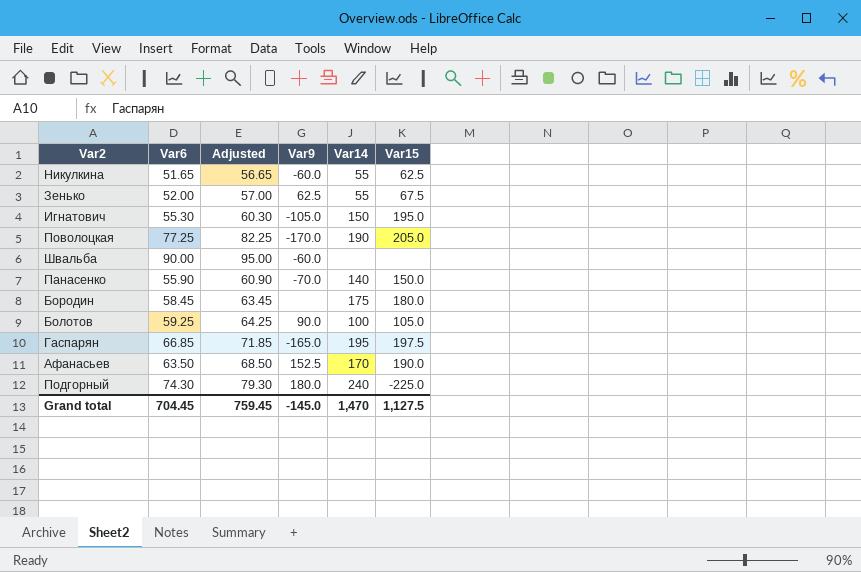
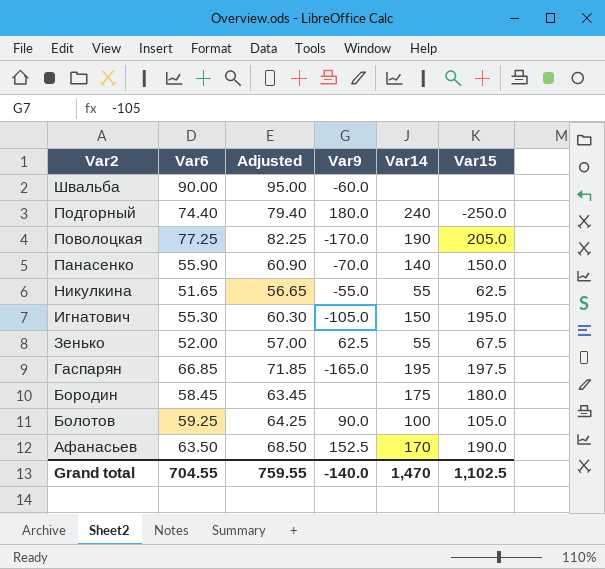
row order: none -> Var2 descending
Подгорный | Var6: 74.30 -> 74.40
Подгорный | Adjusted: 79.30 -> 79.40
Подгорный | Var15: -225.0 -> -250.0
Никулкина | Var9: -60.0 -> -55.0
Grand total | Var6: 704.45 -> 704.55
Grand total | Adjusted: 759.45 -> 759.55
Grand total | Var9: -145.0 -> -140.0
Grand total | Var15: 1,127.5 -> 1,102.5

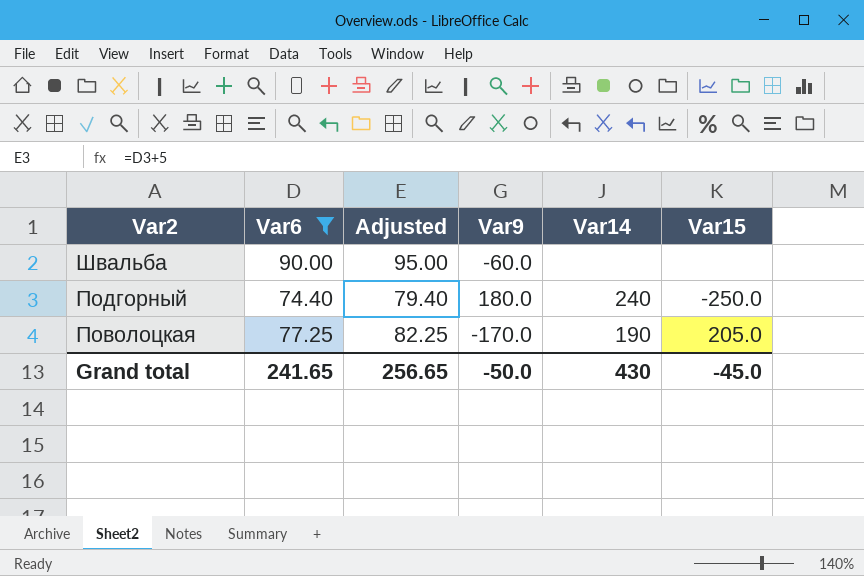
filter: none -> Var6 >= 74.40
Grand total | Var6: 704.55 -> 241.65
Grand total | Adjusted: 759.55 -> 256.65
Grand total | Var9: -140.0 -> -50.0
Grand total | Var14: 1,470 -> 430
Grand total | Var15: 1,102.5 -> -45.0

